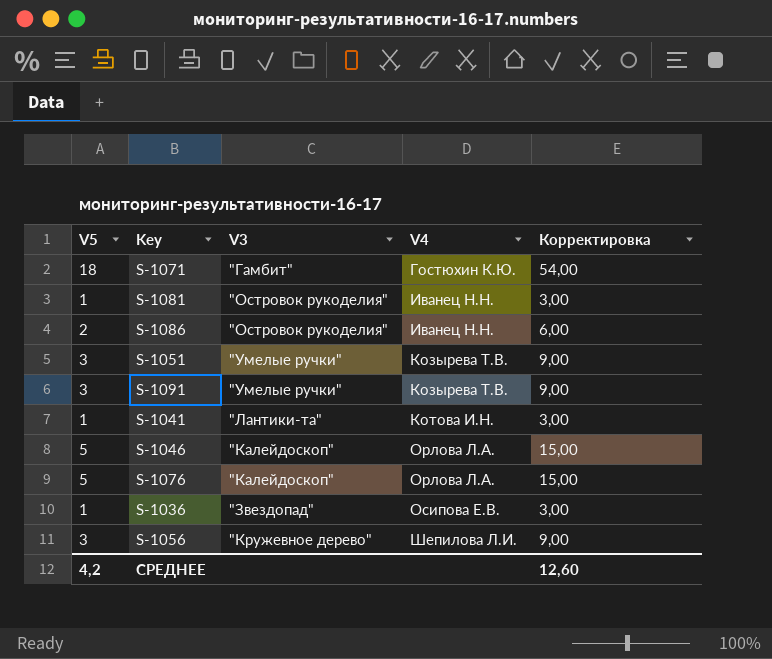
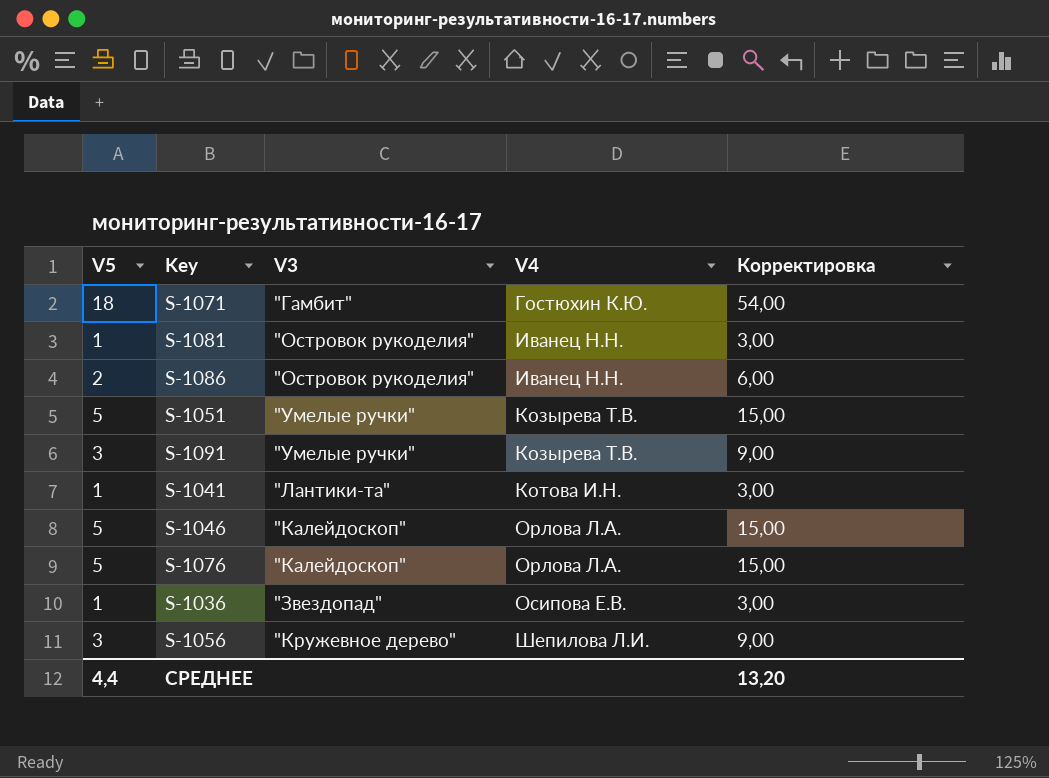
S-1051 | V5: 3 -> 5
S-1051 | Корректировка: 9,00 -> 15,00
СРЕДНЕЕ | V5: 4,2 -> 4,4
СРЕДНЕЕ | Корректировка: 12,60 -> 13,20

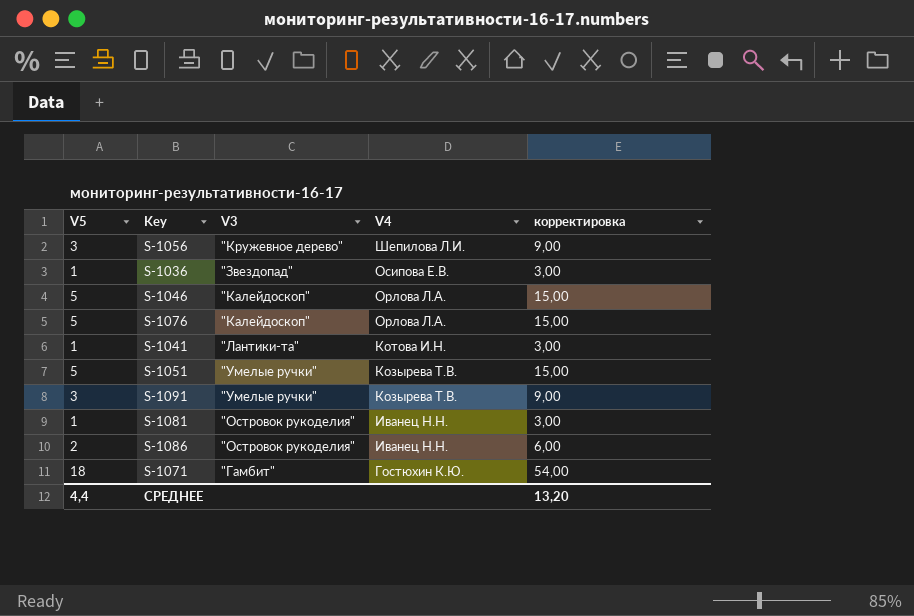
row order: V4 ascending -> V4 descending
column name: Корректировка -> корректировка

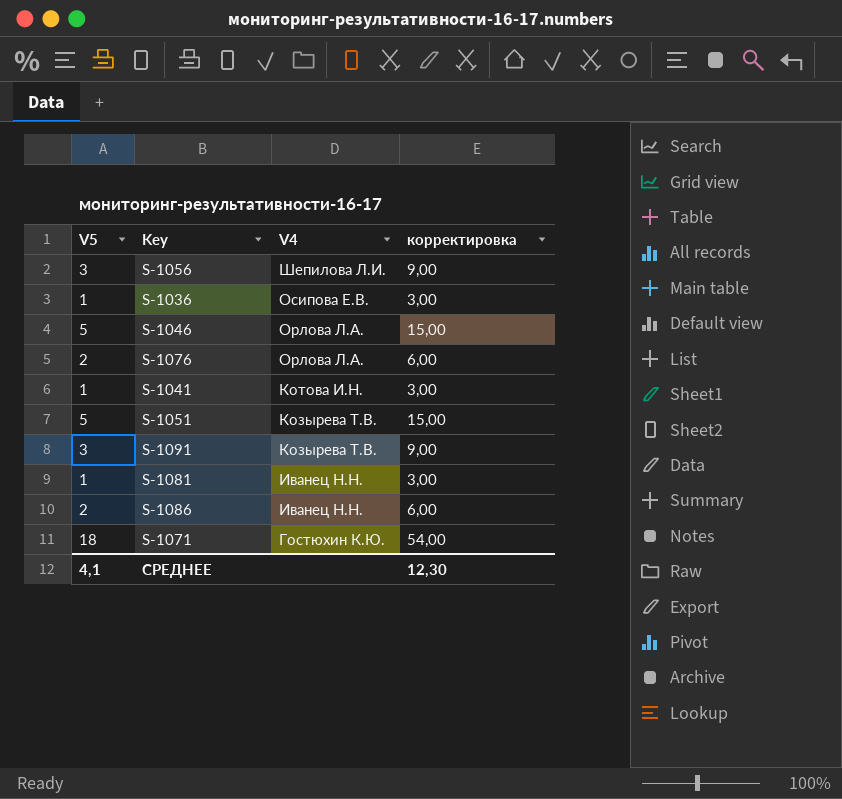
column V3 | position: 3 -> none
S-1076 | V5: 5 -> 2
S-1076 | корректировка: 15,00 -> 6,00
СРЕДНЕЕ | V5: 4,4 -> 4,1
СРЕДНЕЕ | корректировка: 13,20 -> 12,30

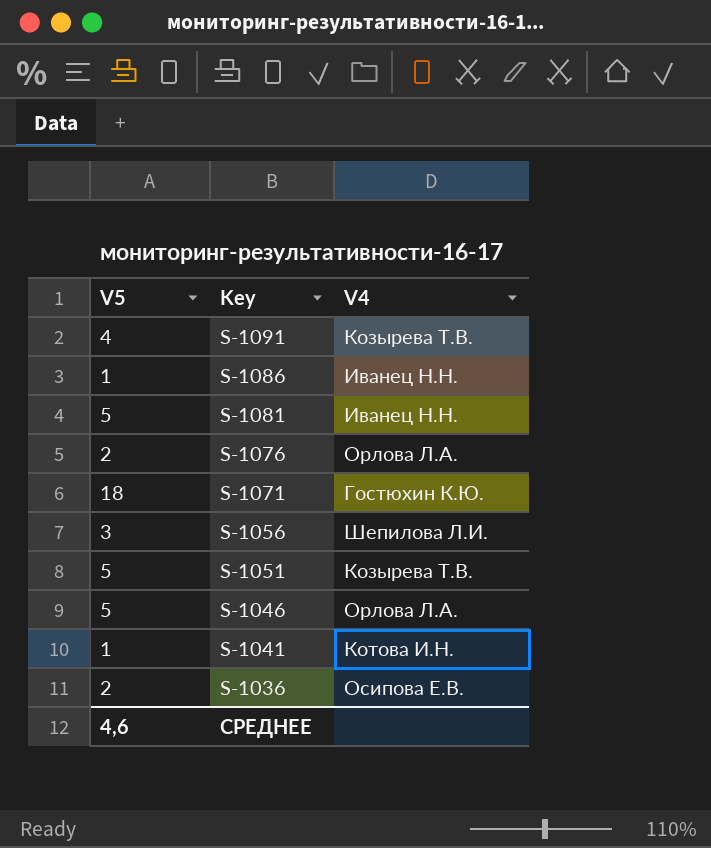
row order: V4 descending -> Key descending
column корректировка | formula: [V5] * 3 -> none
S-1091 | V5: 3 -> 4
S-1086 | V5: 2 -> 1
S-1081 | V5: 1 -> 5
S-1036 | V5: 1 -> 2
СРЕДНЕЕ | V5: 4,1 -> 4,6

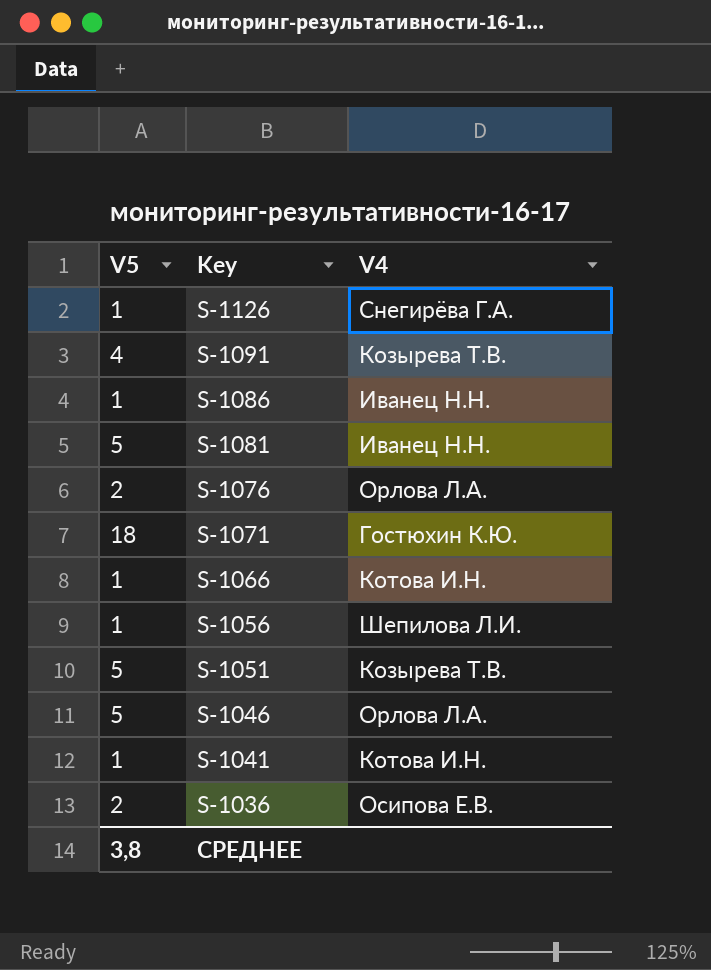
row S-1126: none -> 1 | Снегирёва Г.А.
row S-1066: none -> 1 | Котова И.Н.
S-1056 | V5: 3 -> 1
СРЕДНЕЕ | V5: 4,6 -> 3,8

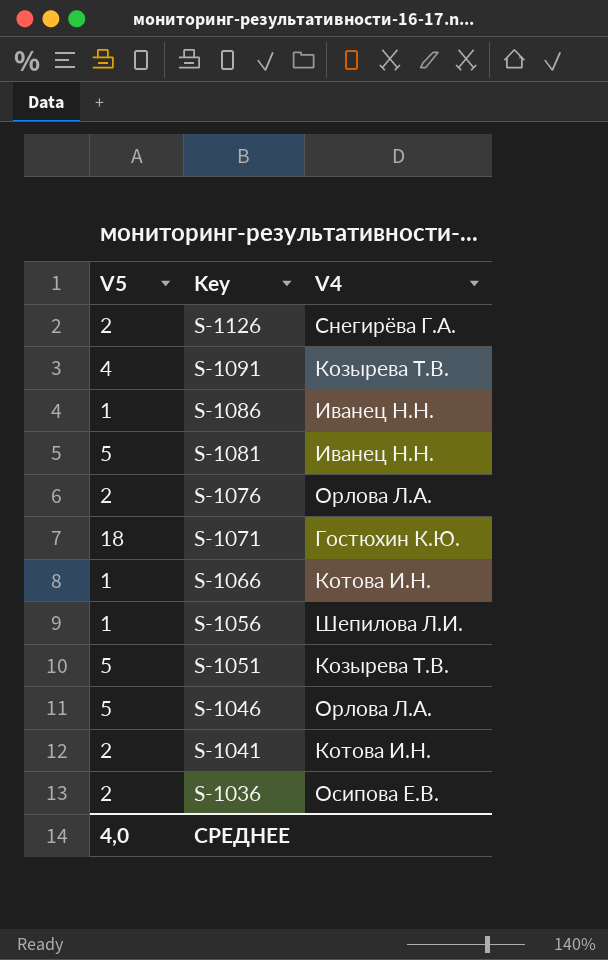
S-1126 | V5: 1 -> 2
S-1041 | V5: 1 -> 2
СРЕДНЕЕ | V5: 3,8 -> 4,0

